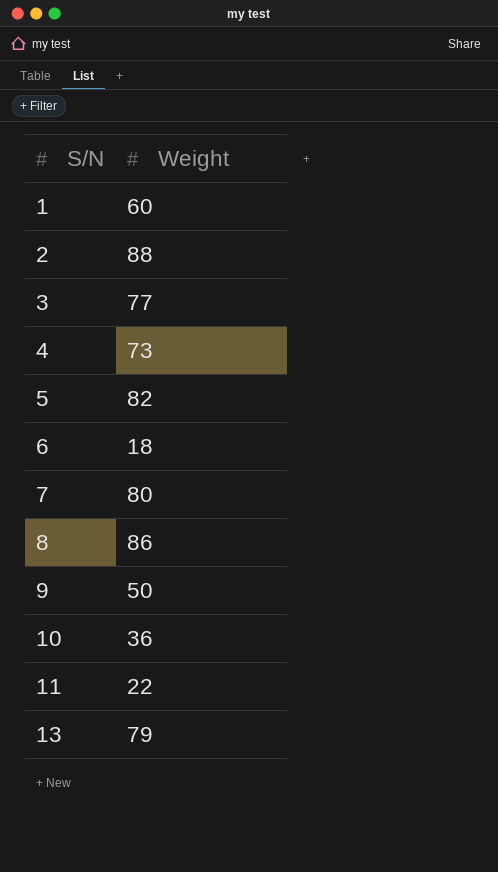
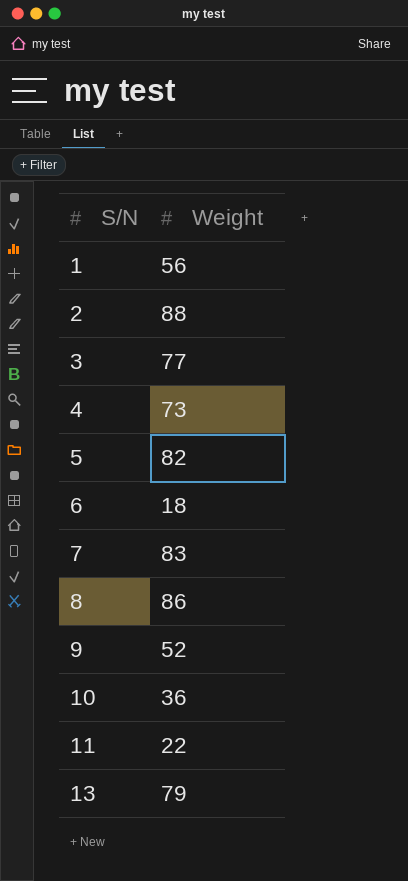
1 | Weight: 60 -> 56
7 | Weight: 80 -> 83
9 | Weight: 50 -> 52

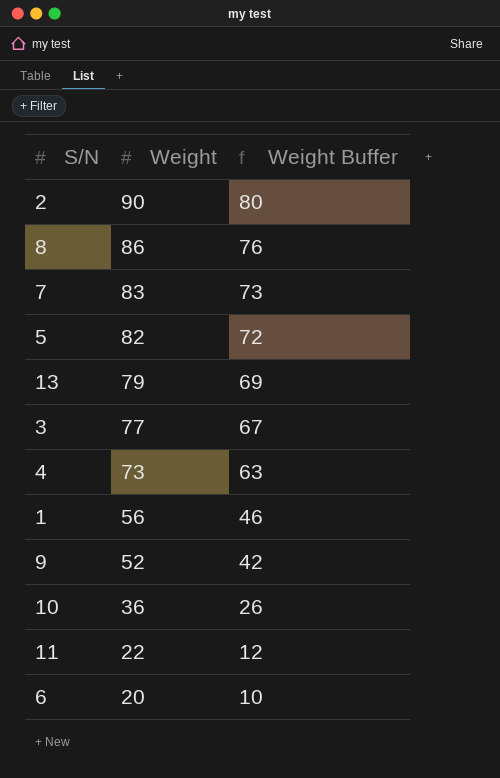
row order: S/N ascending -> Weight descending
column Weight Buffer | formula: none -> [Weight] - 10
2 | Weight: 88 -> 90
6 | Weight: 18 -> 20

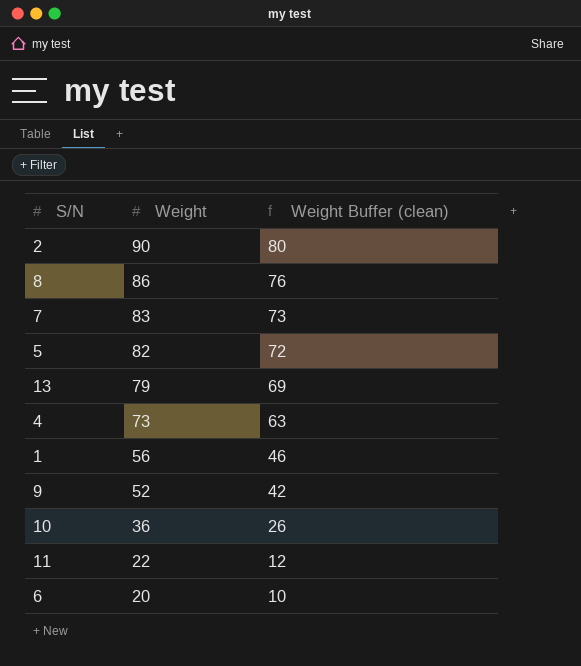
column name: Weight Buffer -> Weight Buffer (clean)
row 3: 77 | 67 -> none

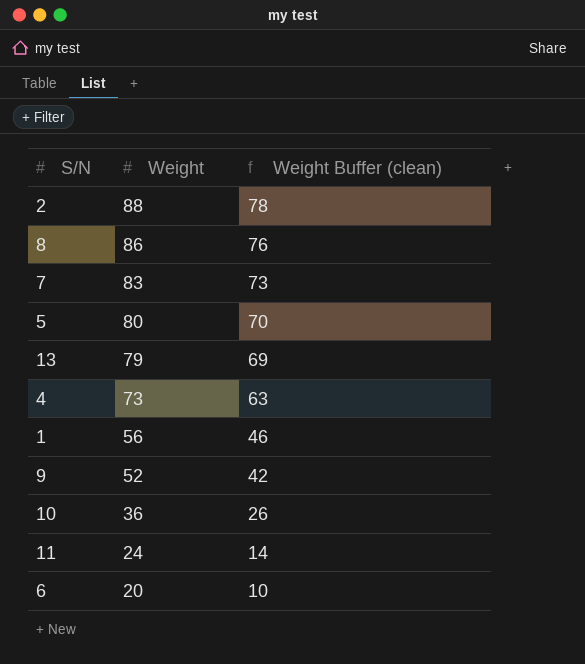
2 | Weight: 90 -> 88
2 | Weight Buffer (clean): 80 -> 78
5 | Weight: 82 -> 80
5 | Weight Buffer (clean): 72 -> 70
11 | Weight: 22 -> 24
11 | Weight Buffer (clean): 12 -> 14

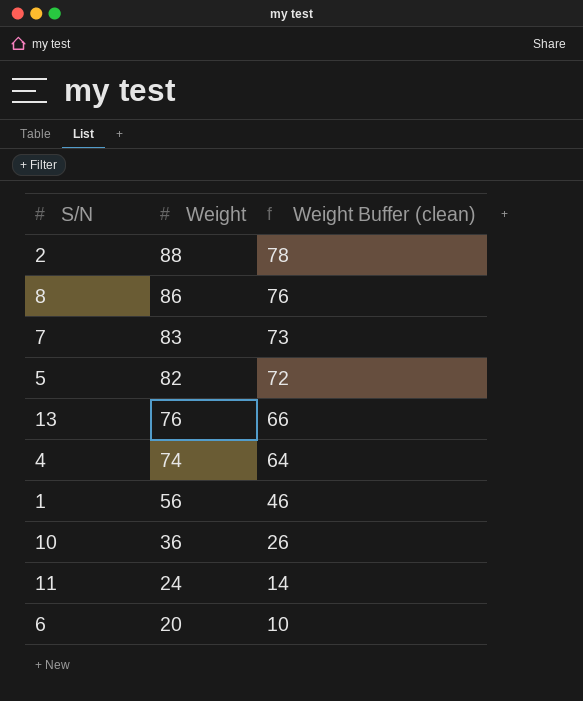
row 9: 52 | 42 -> none
5 | Weight: 80 -> 82
5 | Weight Buffer (clean): 70 -> 72
13 | Weight: 79 -> 76
13 | Weight Buffer (clean): 69 -> 66
4 | Weight: 73 -> 74
4 | Weight Buffer (clean): 63 -> 64

